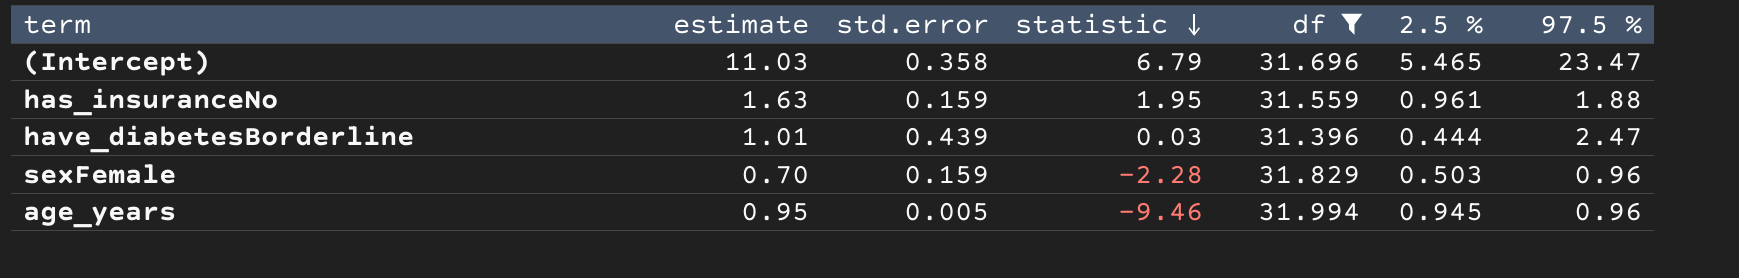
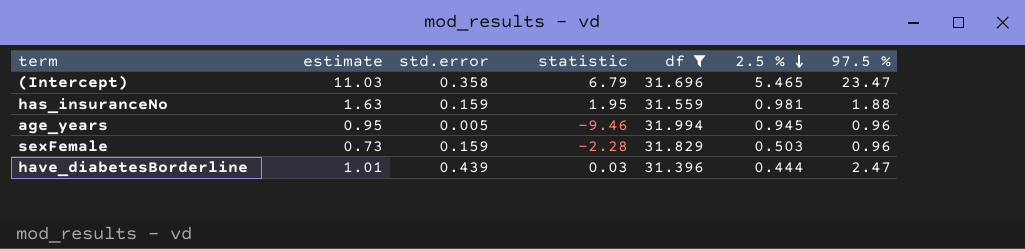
row order: statistic descending -> 2.5 % descending
has_insuranceNo | 2.5 %: 0.961 -> 0.981
sexFemale | estimate: 0.70 -> 0.73

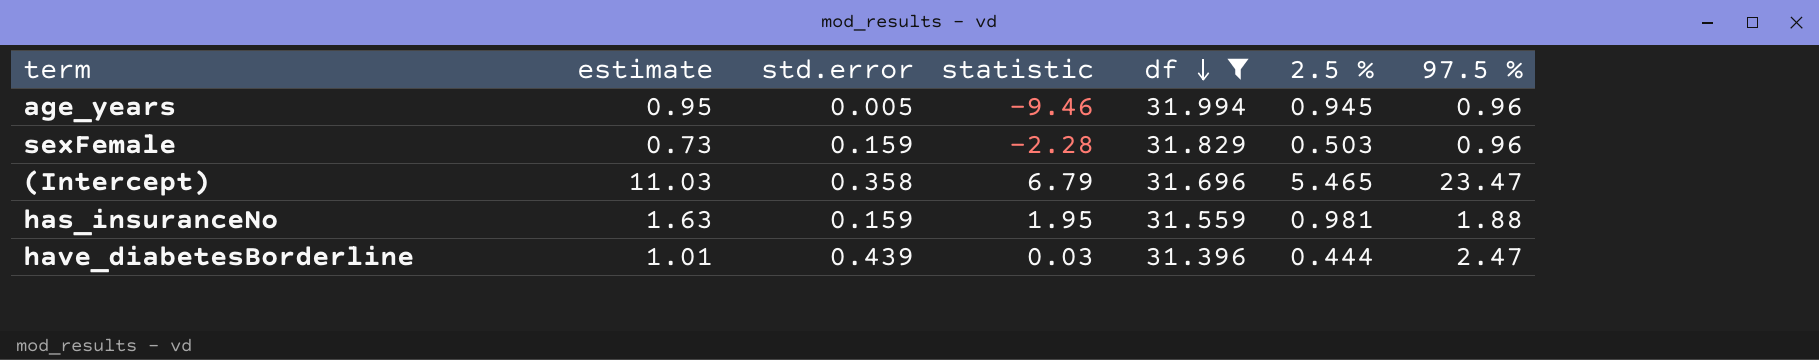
row order: 2.5 % descending -> df descending

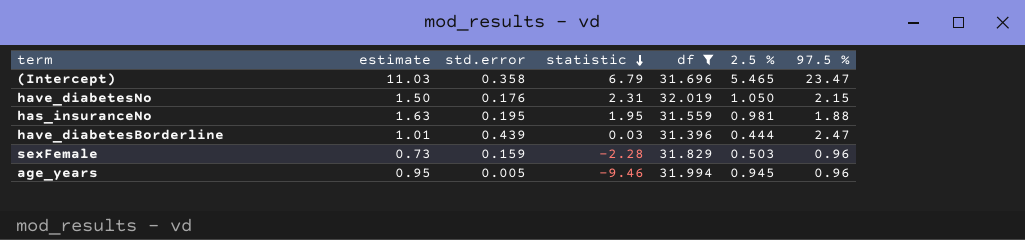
row order: df descending -> statistic descending
row have_diabetesNo: none -> 1.50 | 0.176 | 2.31 | 32.019 | 1.050 | 2.15
has_insuranceNo | std.error: 0.159 -> 0.195

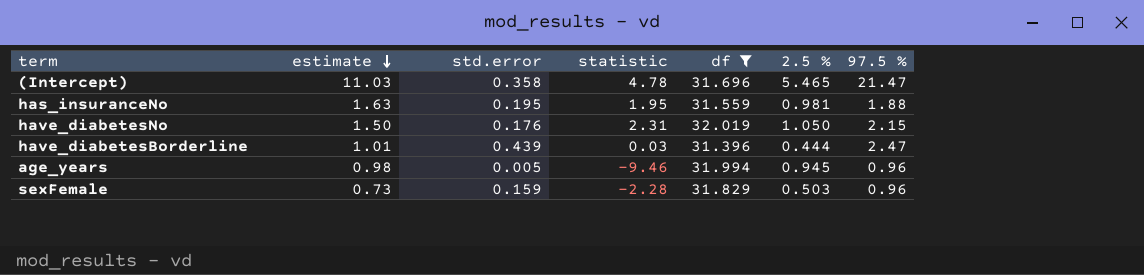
row order: statistic descending -> estimate descending
(Intercept) | statistic: 6.79 -> 4.78
(Intercept) | 97.5 %: 23.47 -> 21.47
age_years | estimate: 0.95 -> 0.98

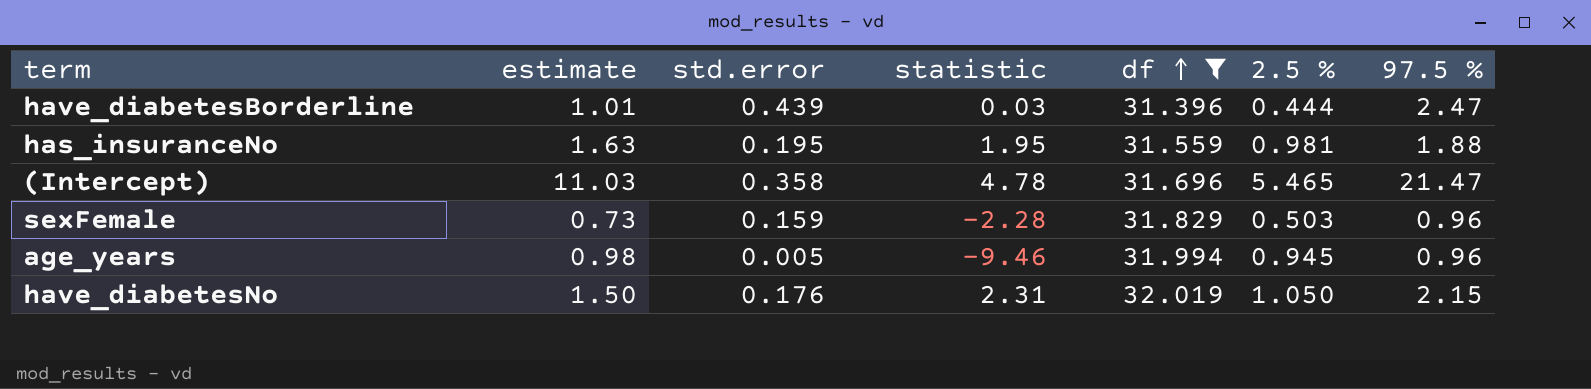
row order: estimate descending -> df ascending

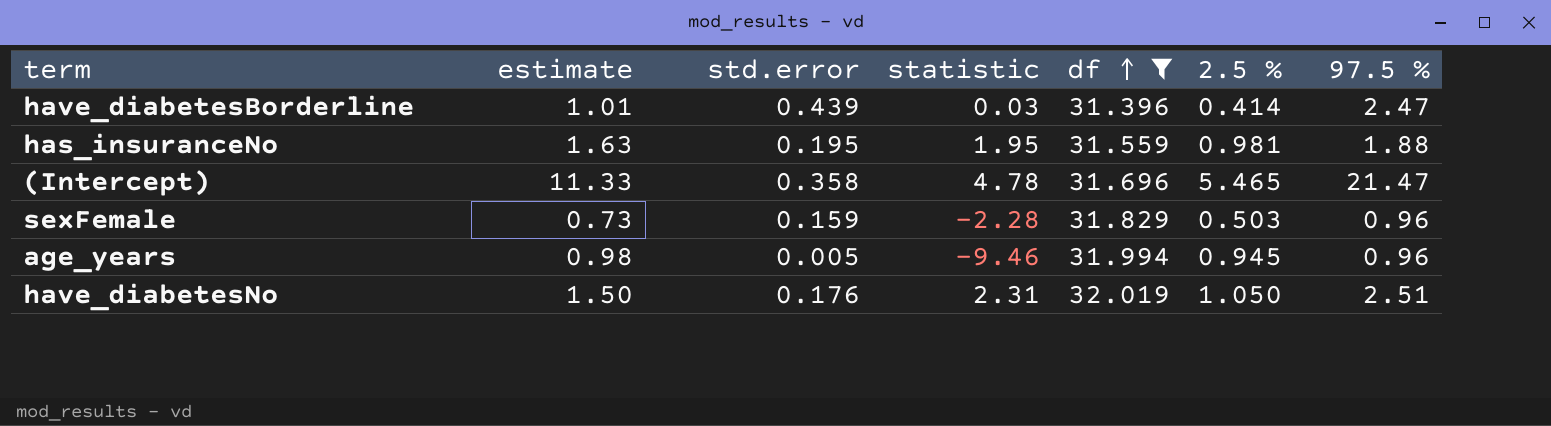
have_diabetesBorderline | 2.5 %: 0.444 -> 0.414
(Intercept) | estimate: 11.03 -> 11.33
have_diabetesNo | 97.5 %: 2.15 -> 2.51

